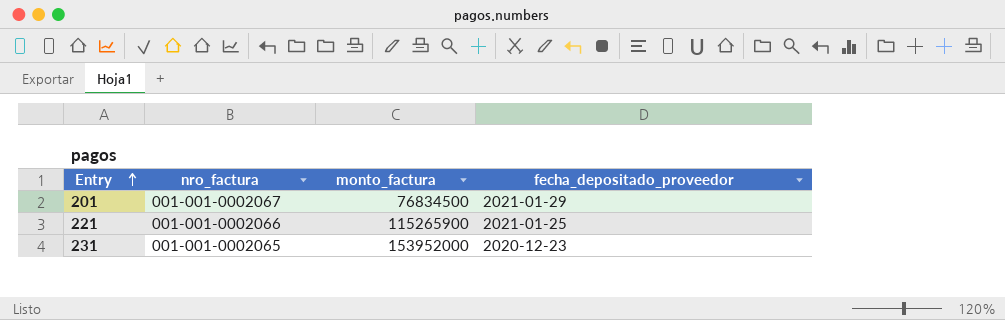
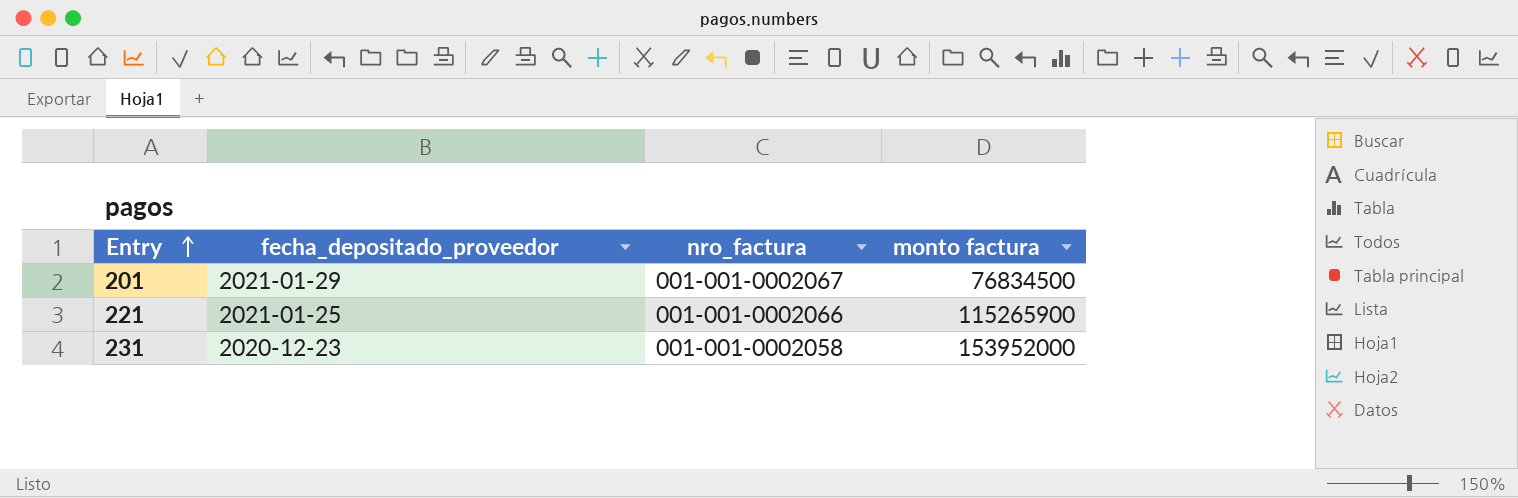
column fecha_depositado_proveedor | position: 4 -> 2
column name: monto_factura -> monto factura
231 | nro_factura: 001-001-0002065 -> 001-001-0002058

